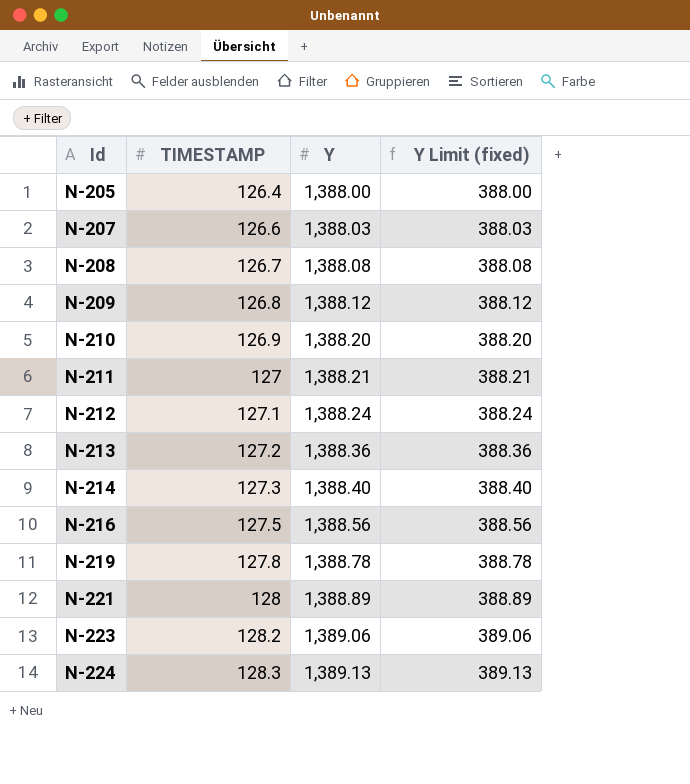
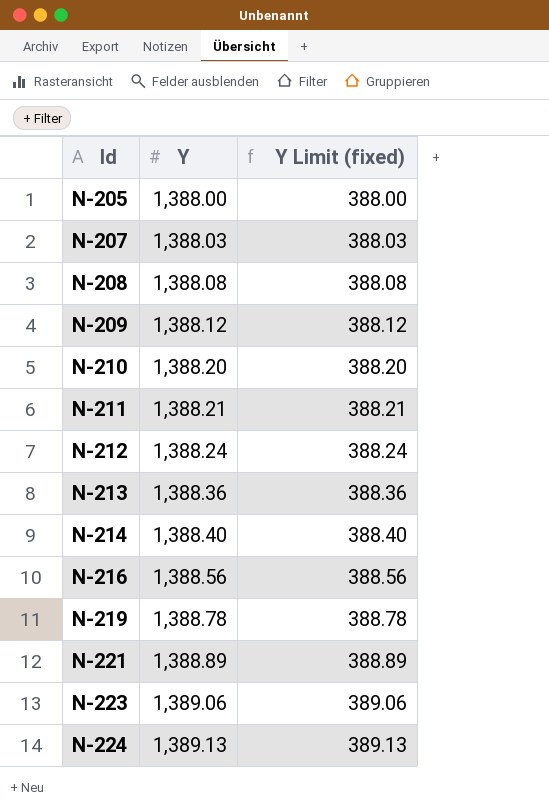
column TIMESTAMP | position: 2 -> none

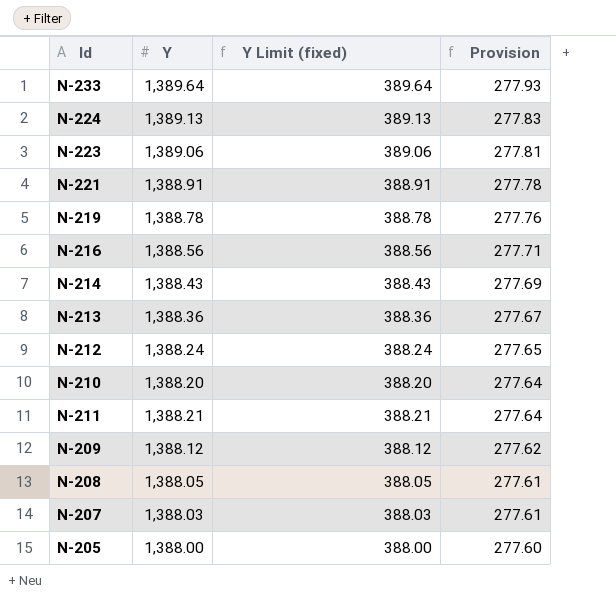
row order: Id ascending -> Provision descending
column Provision | formula: none -> [Y] * 0.2
row N-233: none -> 1,389.64 | 389.64 | 277.93
N-221 | Y: 1,388.89 -> 1,388.91
N-221 | Y Limit (fixed): 388.89 -> 388.91
N-214 | Y: 1,388.40 -> 1,388.43
N-214 | Y Limit (fixed): 388.40 -> 388.43
N-208 | Y: 1,388.08 -> 1,388.05
N-208 | Y Limit (fixed): 388.08 -> 388.05

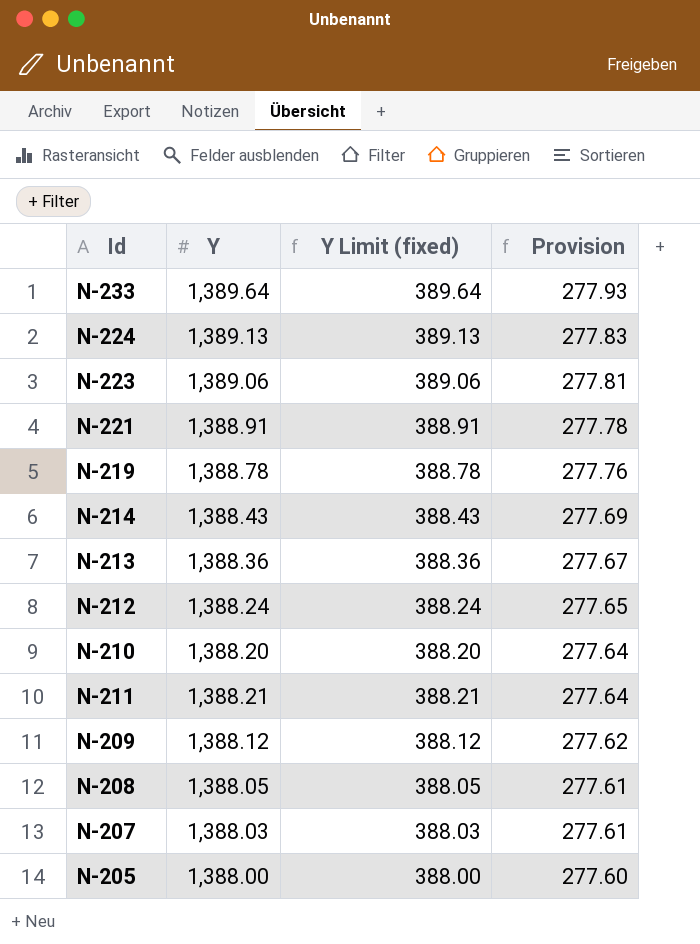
row N-216: 1,388.56 | 388.56 | 277.71 -> none

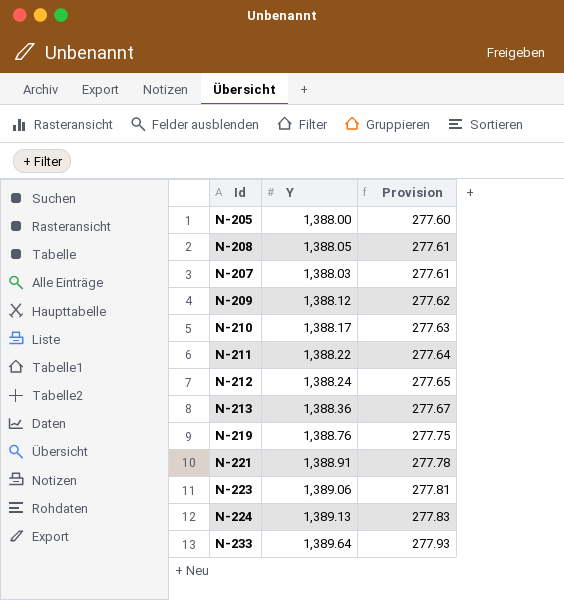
row order: Provision descending -> Provision ascending
column Y Limit (fixed) | formula: [Y] - 1000 -> none
row N-214: 1,388.43 | 388.43 | 277.69 -> none
N-210 | Y: 1,388.20 -> 1,388.17
N-210 | Provision: 277.64 -> 277.63
N-211 | Y: 1,388.21 -> 1,388.22
N-219 | Y: 1,388.78 -> 1,388.76
N-219 | Provision: 277.76 -> 277.75

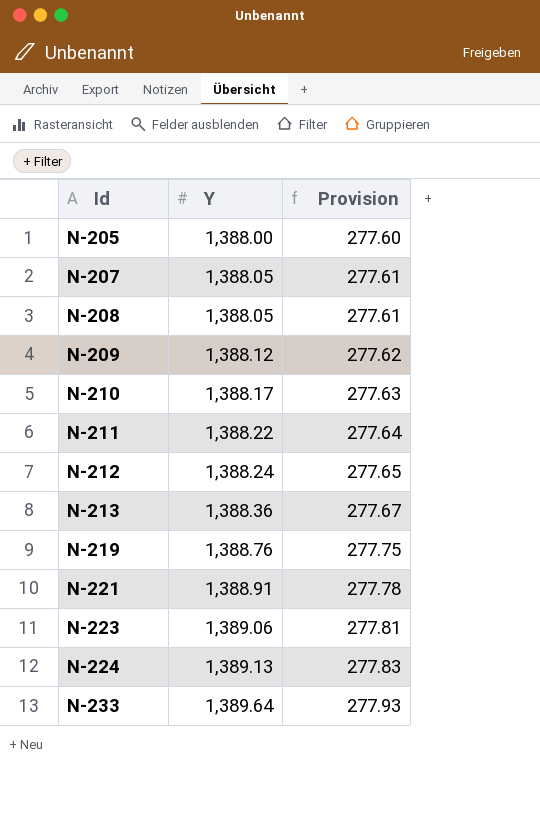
row order: Provision ascending -> Id ascending
N-207 | Y: 1,388.03 -> 1,388.05

